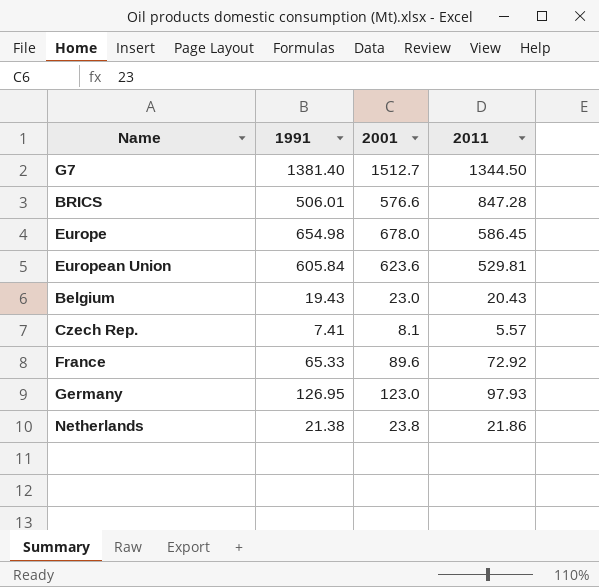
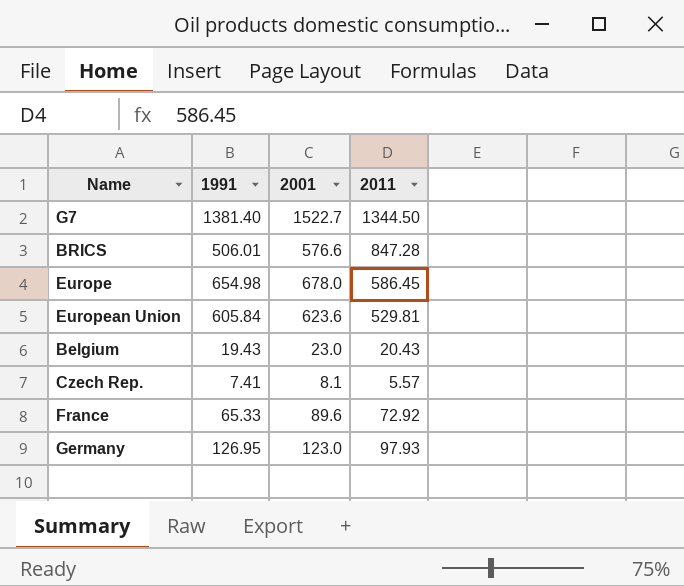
row Netherlands: 21.38 | 23.8 | 21.86 -> none
G7 | 2001: 1512.7 -> 1522.7

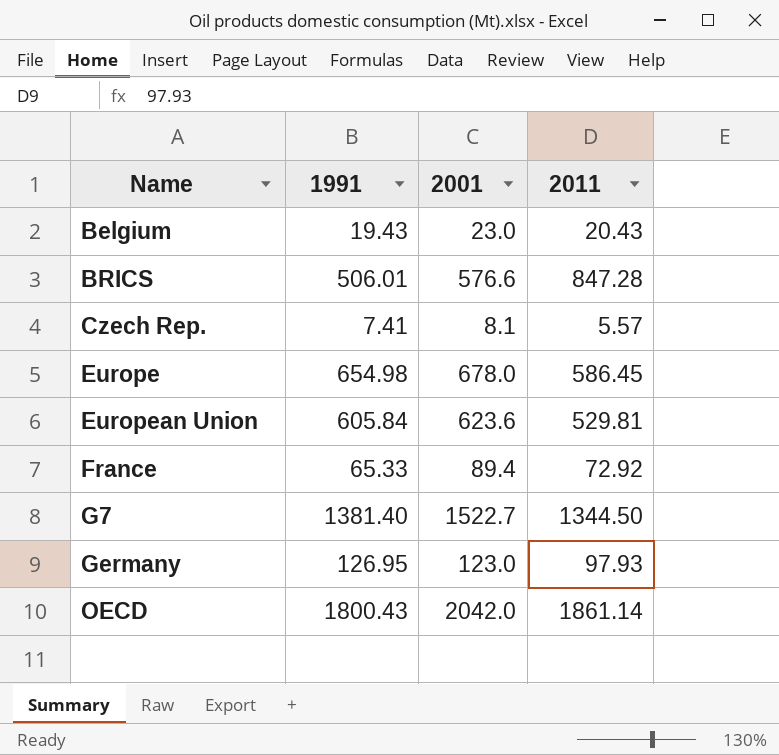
row order: none -> Name ascending
France | 2001: 89.6 -> 89.4
row OECD: none -> 1800.43 | 2042.0 | 1861.14

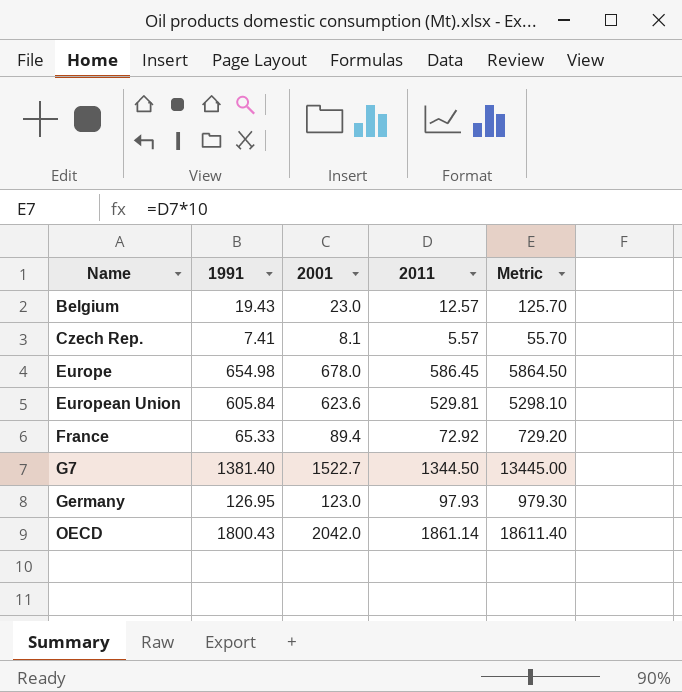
column Metric | formula: none -> [2011] * 10
row BRICS: 506.01 | 576.6 | 847.28 -> none
Belgium | 2011: 20.43 -> 12.57

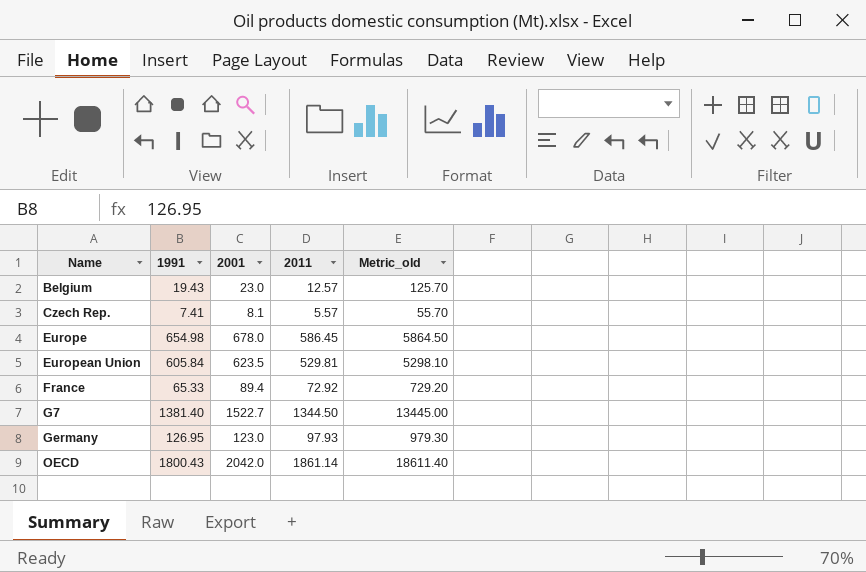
column name: Metric -> Metric_old
European Union | 2001: 623.6 -> 623.5

